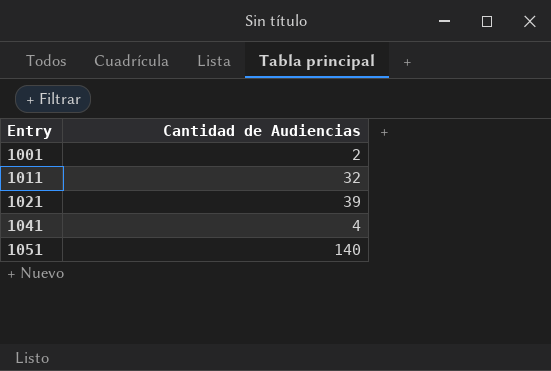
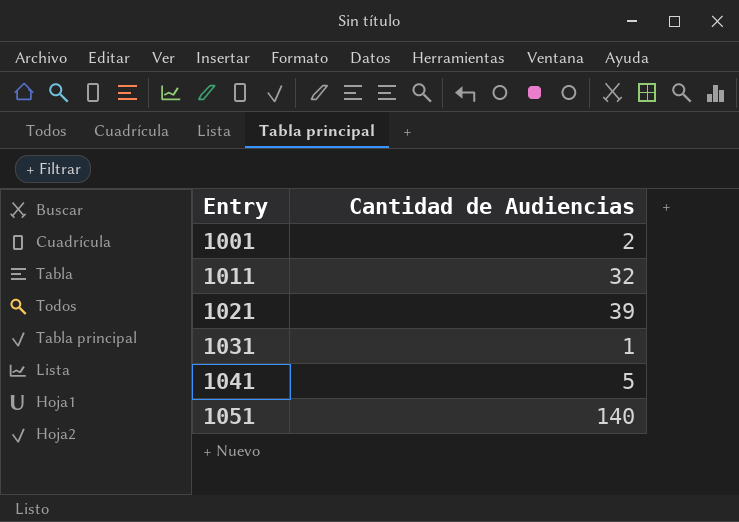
row 1031: none -> 1
1041 | Cantidad de Audiencias: 4 -> 5

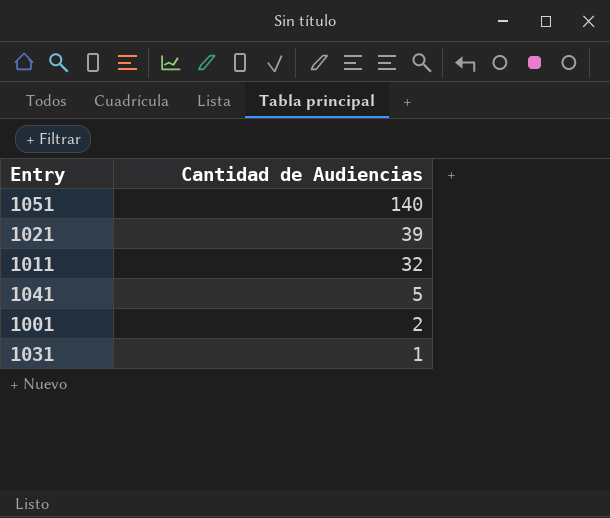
row order: Entry ascending -> Cantidad de Audiencias descending

